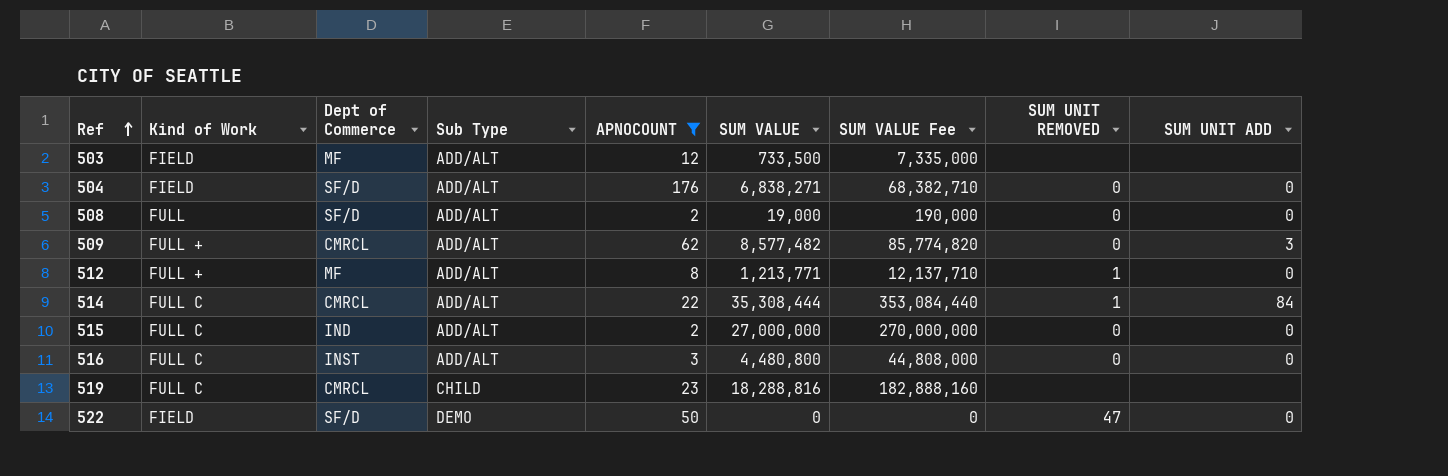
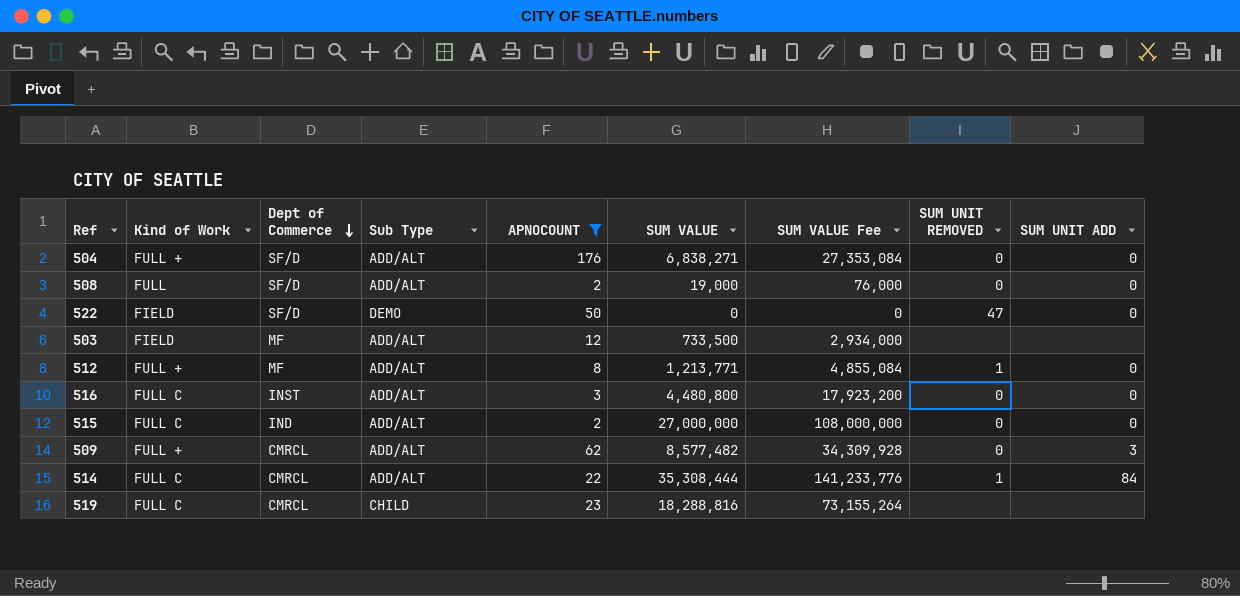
row order: Ref ascending -> Dept of Commerce descending
column SUM VALUE Fee | formula: [SUM VALUE] * 10 -> [SUM VALUE] * 4
504 | Kind of Work: FIELD -> FULL +

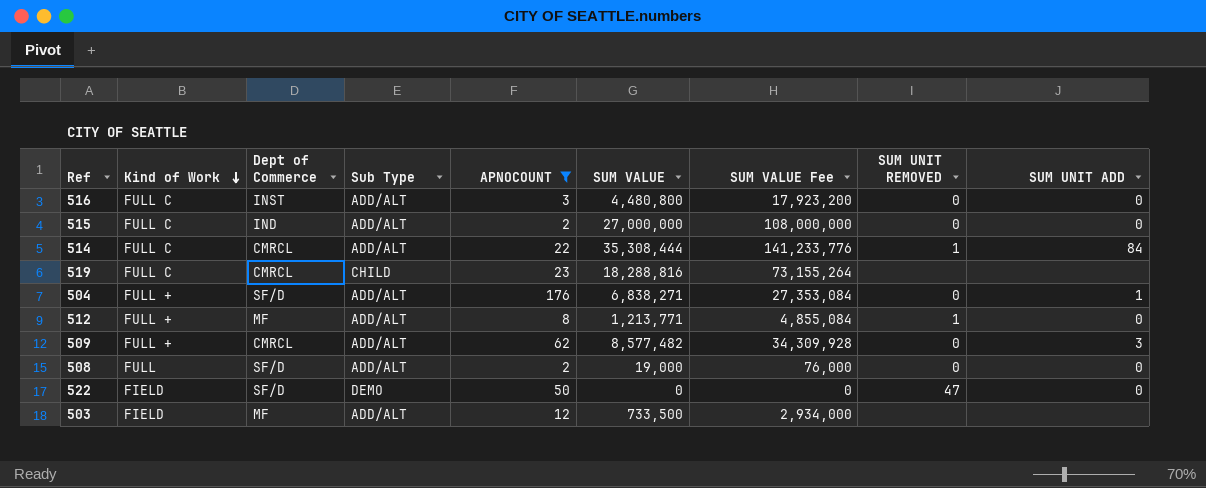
row order: Dept of Commerce descending -> Kind of Work descending
504 | SUM UNIT ADD: 0 -> 1

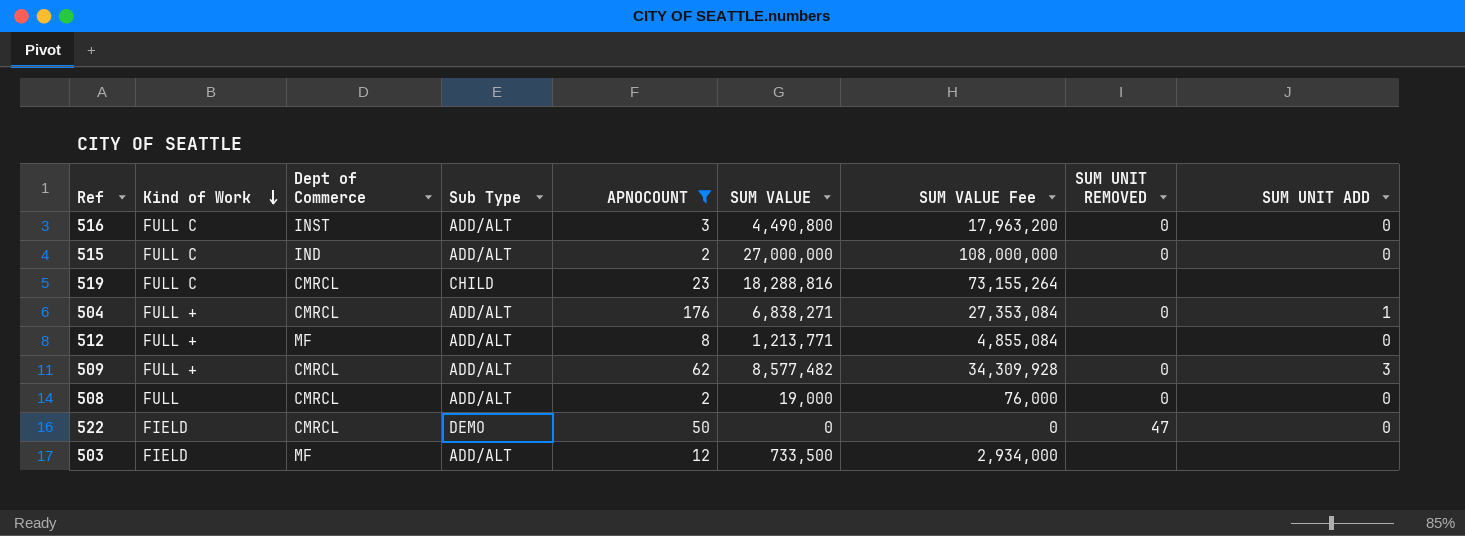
row 514: FULL C | CMRCL | ADD/ALT | 22 | 35,308,444 | 141,233,776 | 1 | 84 -> none
516 | SUM VALUE: 4,480,800 -> 4,490,800
516 | SUM VALUE Fee: 17,923,200 -> 17,963,200
504 | Dept of Commerce: SF/D -> CMRCL
512 | SUM UNIT REMOVED: 1 -> none
508 | Dept of Commerce: SF/D -> CMRCL
522 | Dept of Commerce: SF/D -> CMRCL

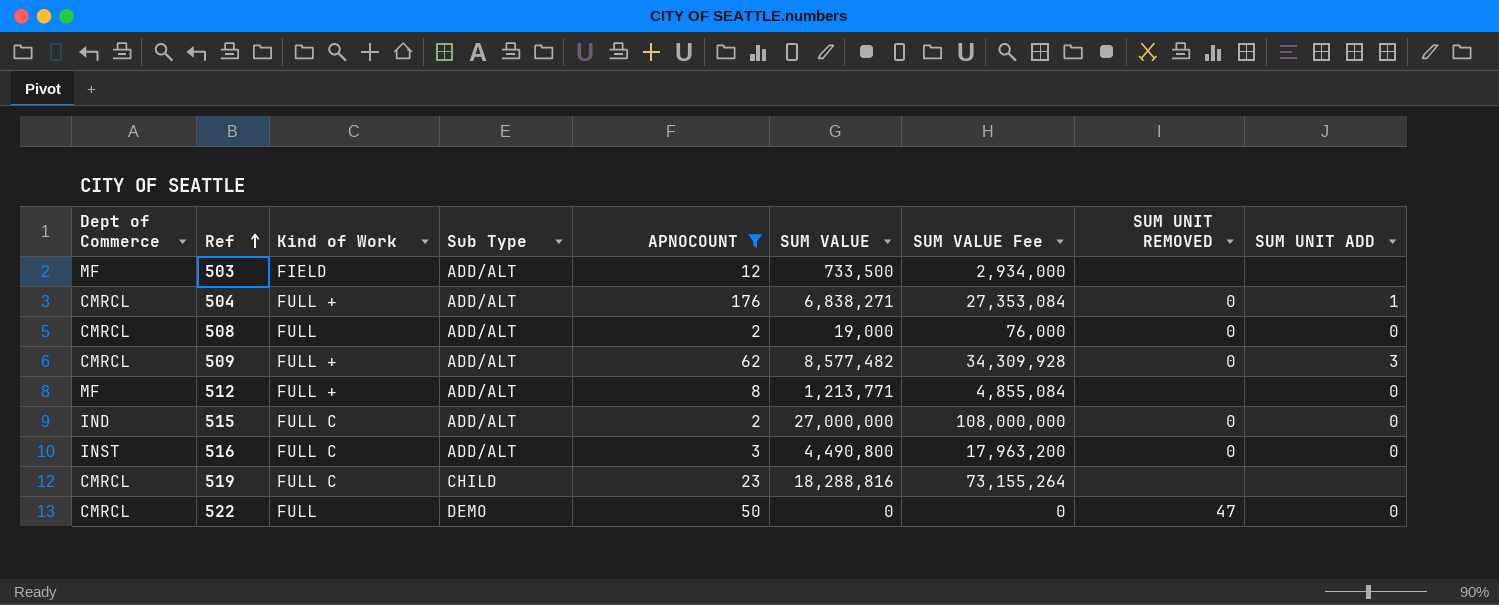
row order: Kind of Work descending -> Ref ascending
column Dept of Commerce | position: 3 -> 1
522 | Kind of Work: FIELD -> FULL

